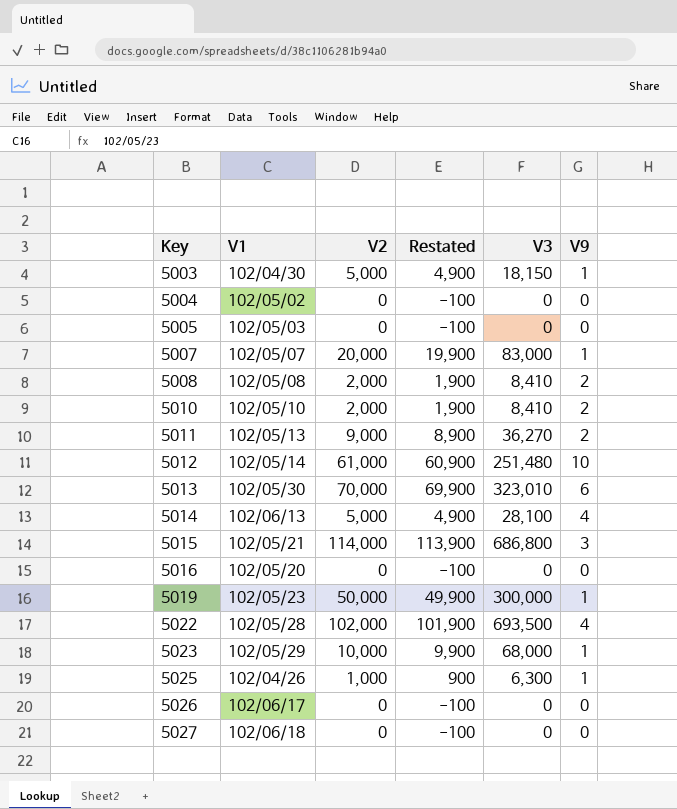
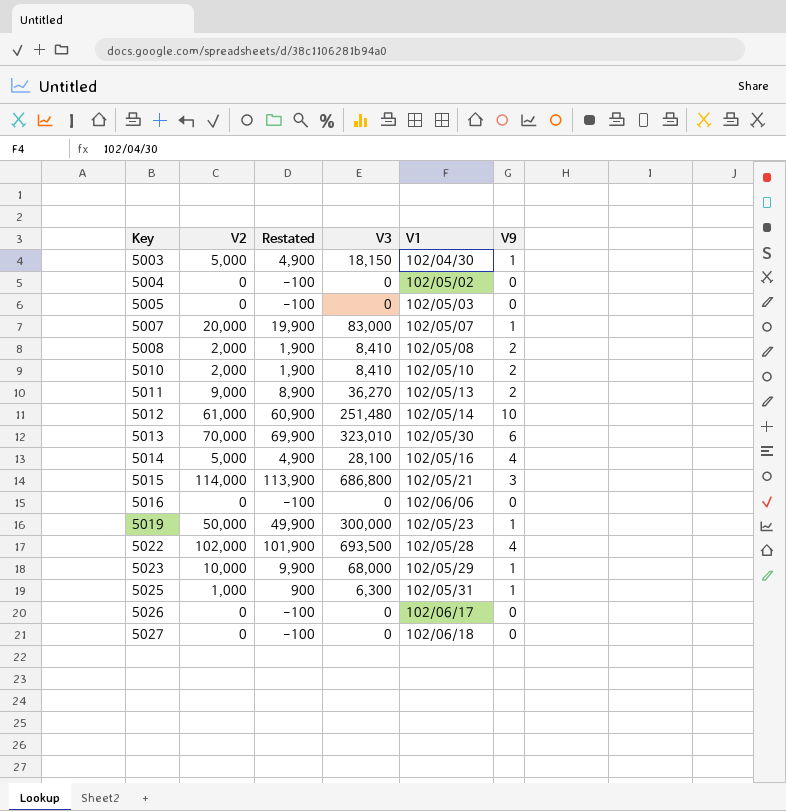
column V1 | position: 2 -> 5
5014 | V1: 102/06/13 -> 102/05/16
5016 | V1: 102/05/20 -> 102/06/06
5025 | V1: 102/04/26 -> 102/05/31

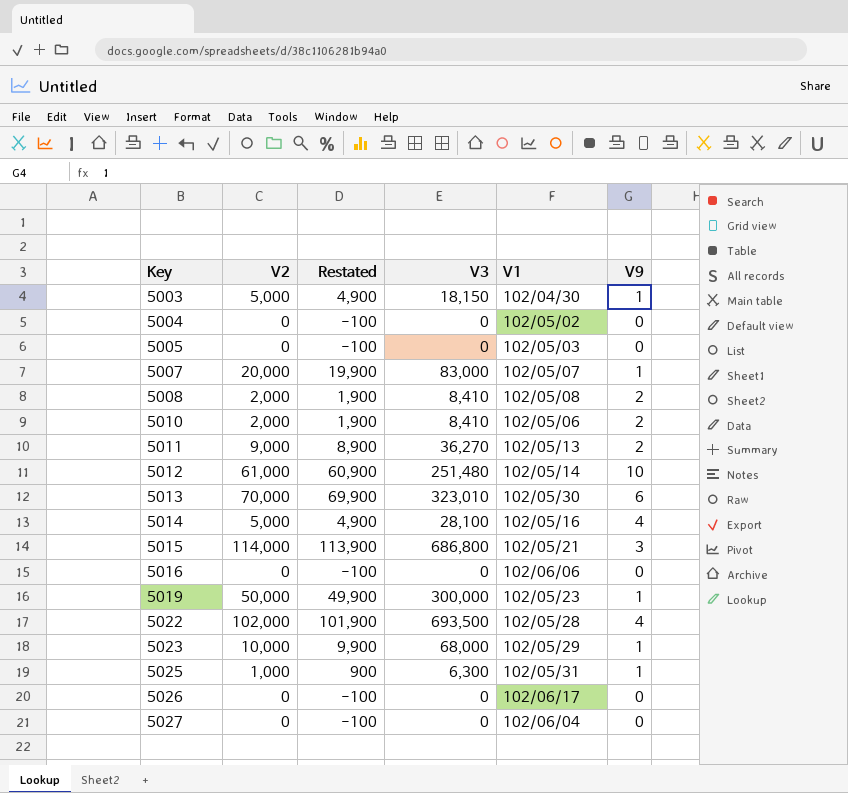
5010 | V1: 102/05/10 -> 102/05/06
5027 | V1: 102/06/18 -> 102/06/04

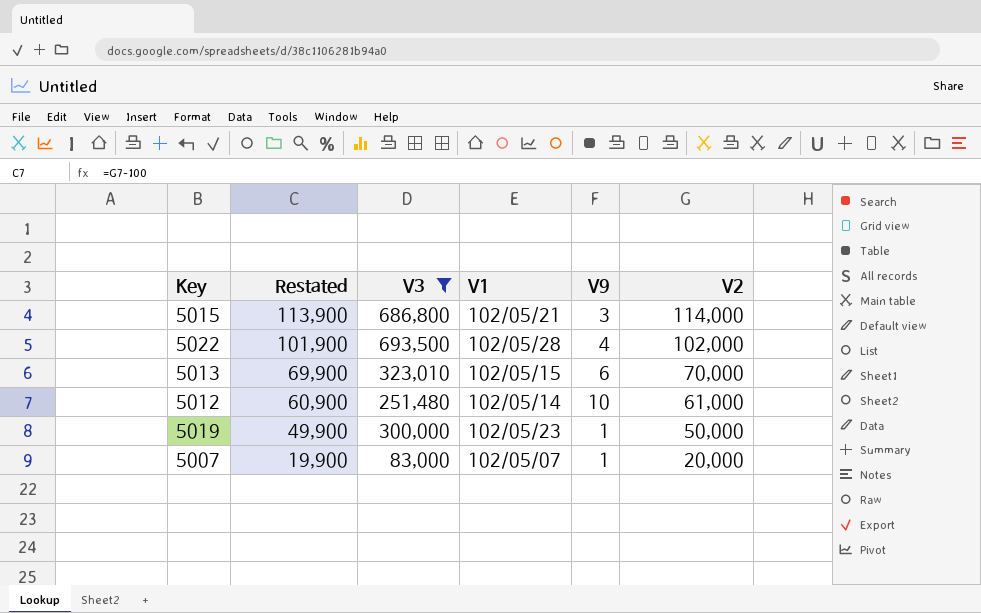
filter: none -> V3 >= 83,000
row order: Key ascending -> Restated descending
column V2 | position: 2 -> 6
5013 | V1: 102/05/30 -> 102/05/15

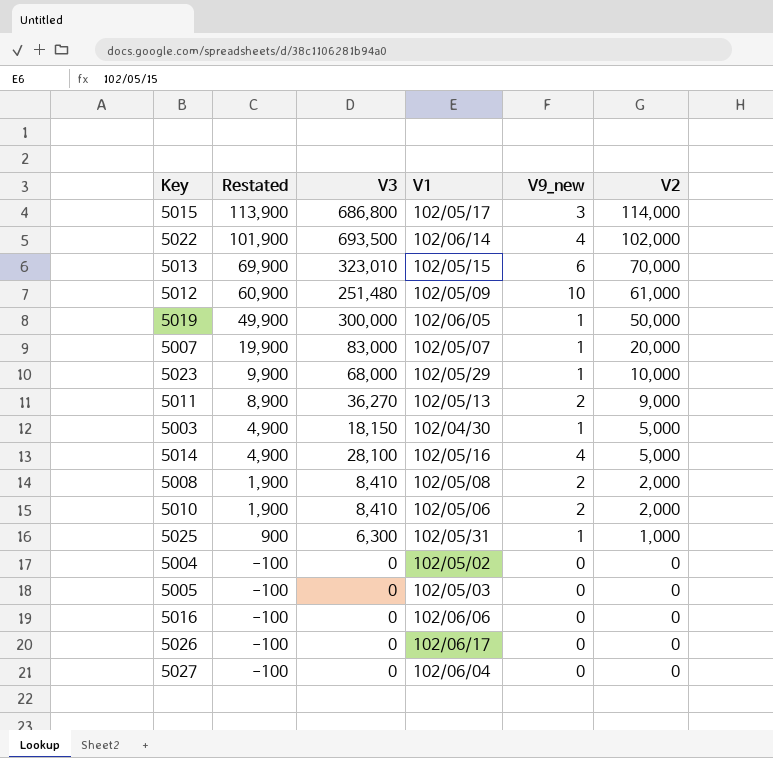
filter: V3 >= 83,000 -> none
column name: V9 -> V9_new
5015 | V1: 102/05/21 -> 102/05/17
5022 | V1: 102/05/28 -> 102/06/14
5012 | V1: 102/05/14 -> 102/05/09
5019 | V1: 102/05/23 -> 102/06/05

